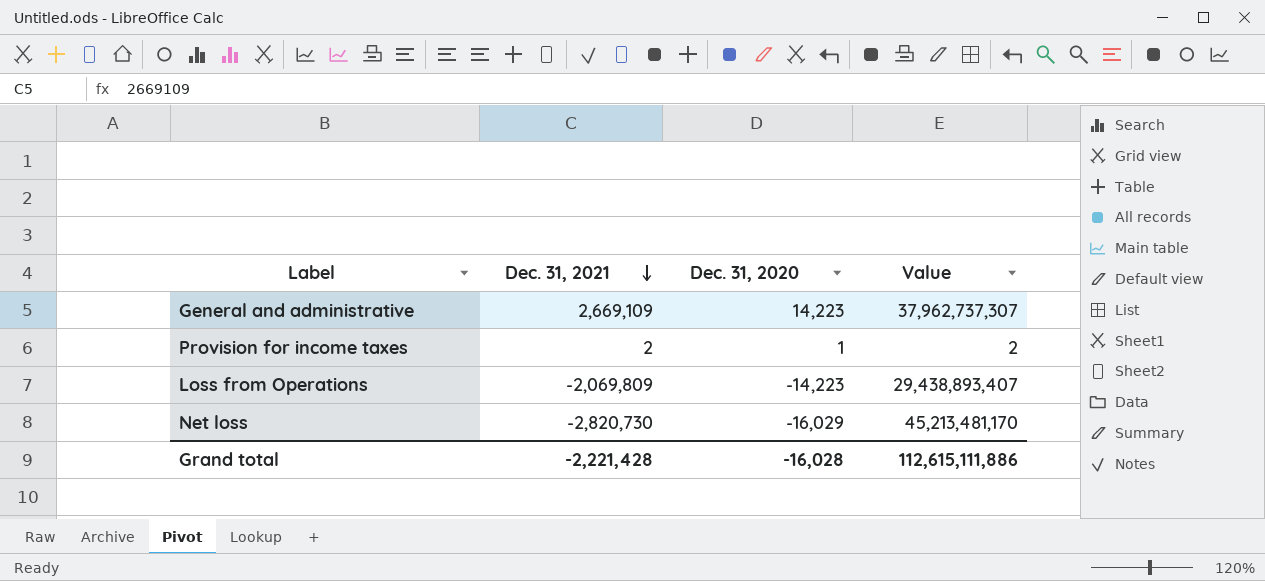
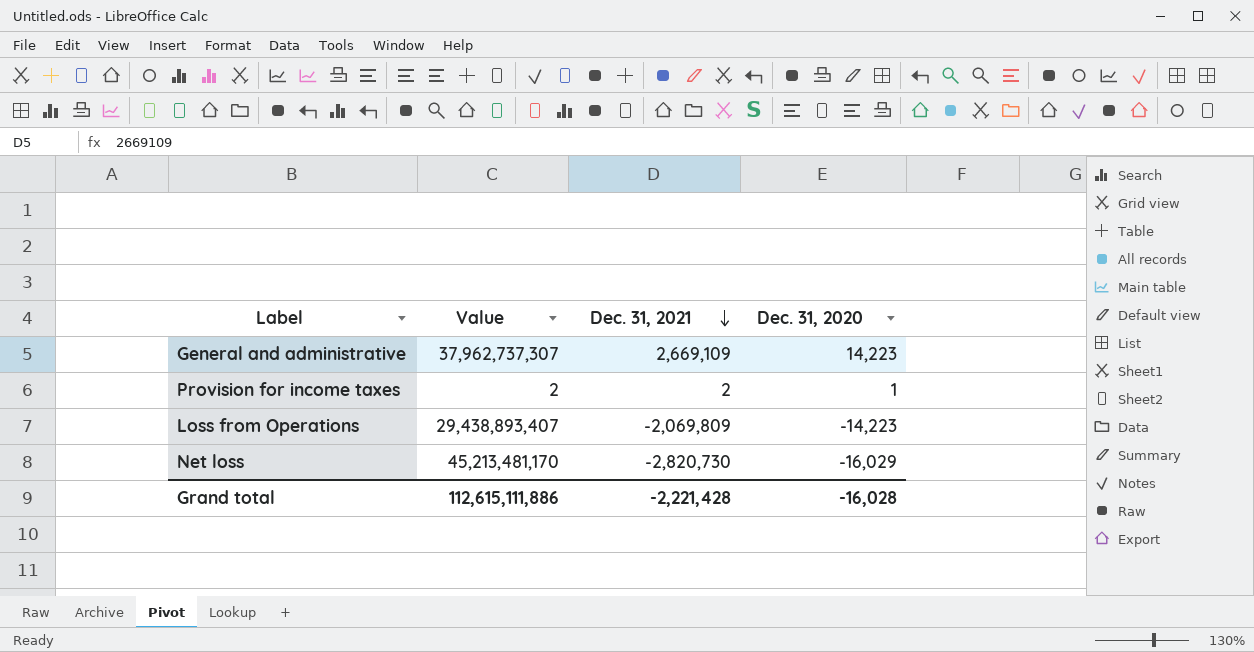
column Value | position: 4 -> 2

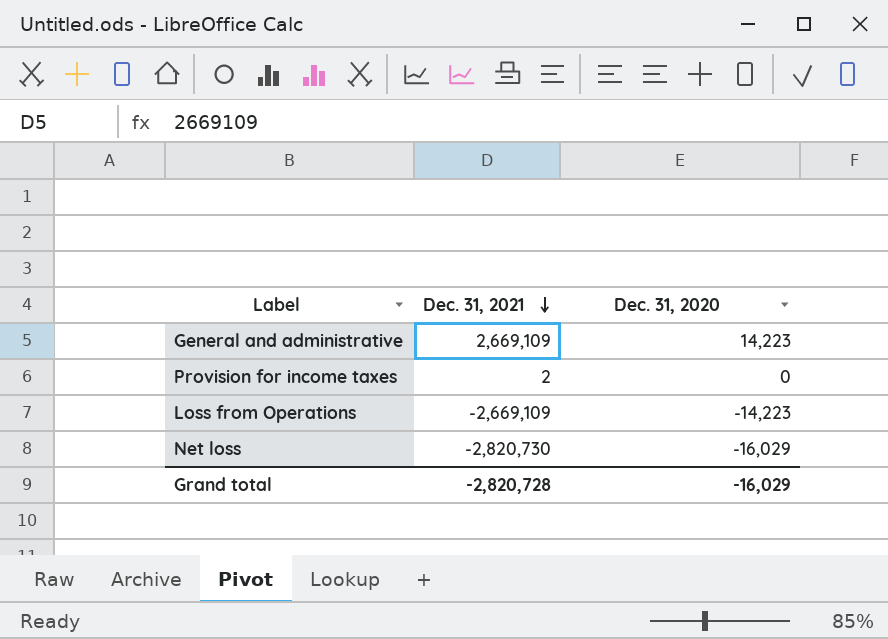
column Value | formula: [Dec. 31, 2021] * [Dec. 31, 2020] -> none
Provision for income taxes | Dec. 31, 2020: 1 -> 0
Loss from Operations | Dec. 31, 2021: -2,069,809 -> -2,669,109
Grand total | Dec. 31, 2021: -2,221,428 -> -2,820,728
Grand total | Dec. 31, 2020: -16,028 -> -16,029

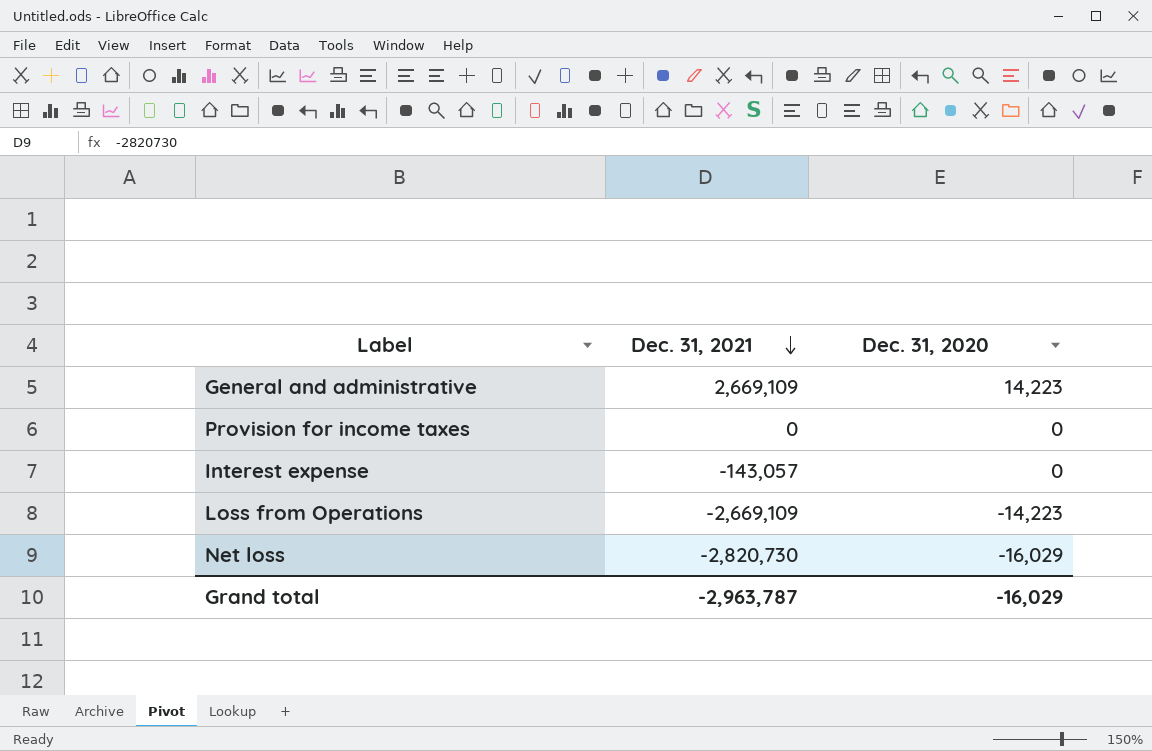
Provision for income taxes | Dec. 31, 2021: 2 -> 0
row Interest expense: none -> -143,057 | 0
Grand total | Dec. 31, 2021: -2,820,728 -> -2,963,787

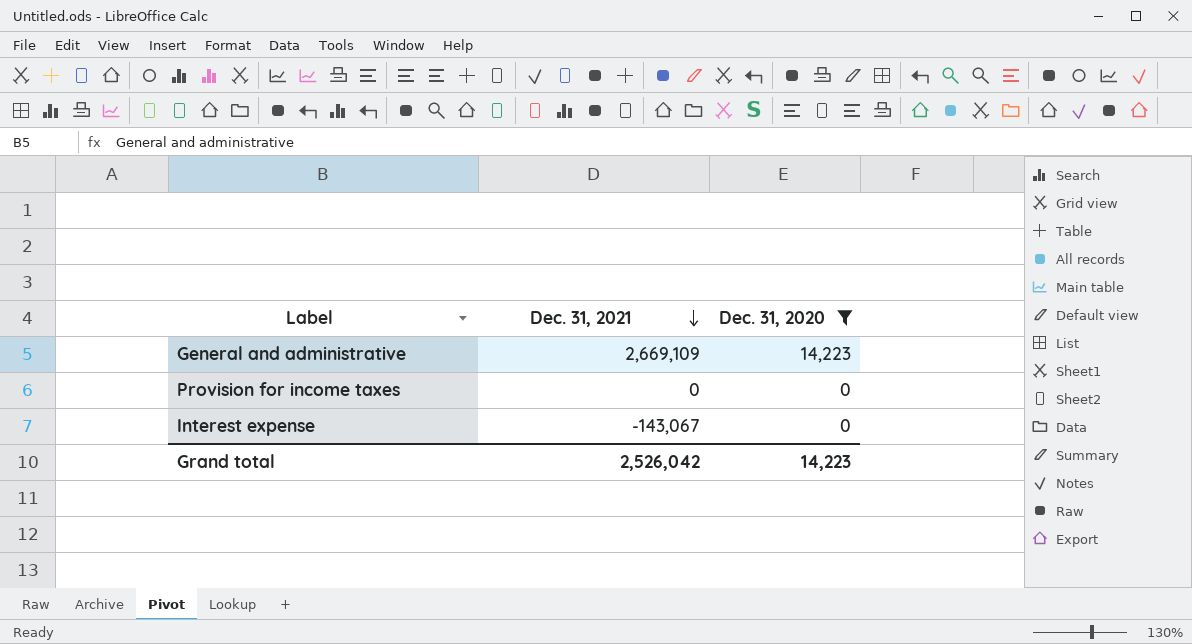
filter: none -> Dec. 31, 2020 >= 0
Interest expense | Dec. 31, 2021: -143,057 -> -143,067
Grand total | Dec. 31, 2021: -2,963,787 -> 2,526,042
Grand total | Dec. 31, 2020: -16,029 -> 14,223

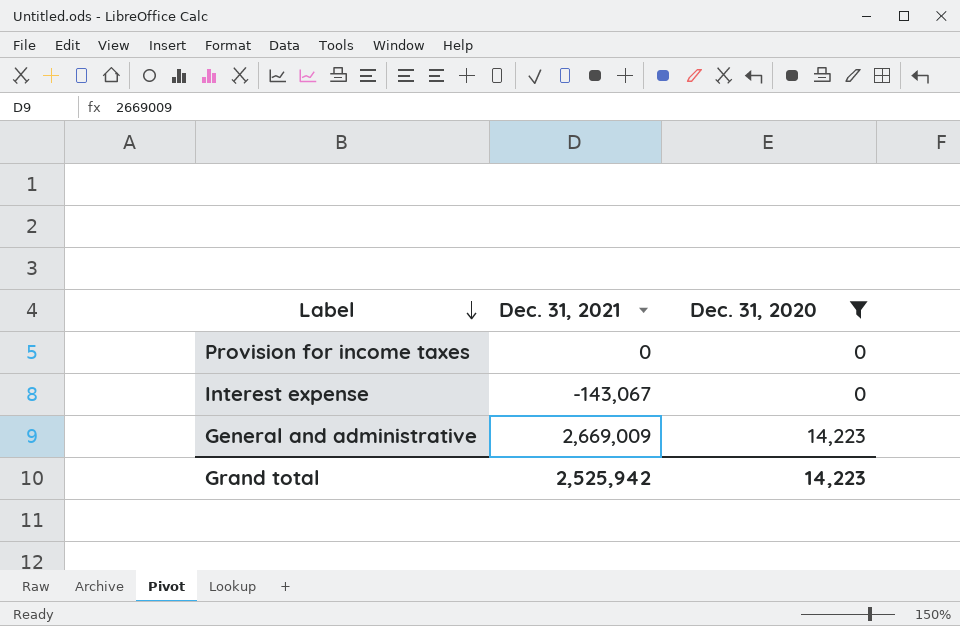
row order: Dec. 31, 2021 descending -> Label descending
General and administrative | Dec. 31, 2021: 2,669,109 -> 2,669,009
Grand total | Dec. 31, 2021: 2,526,042 -> 2,525,942

